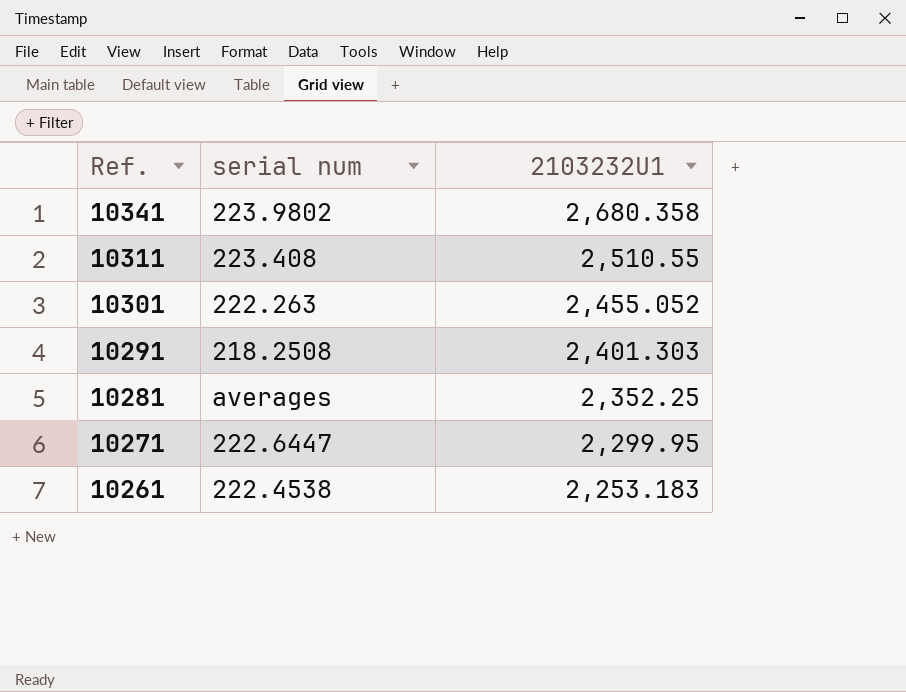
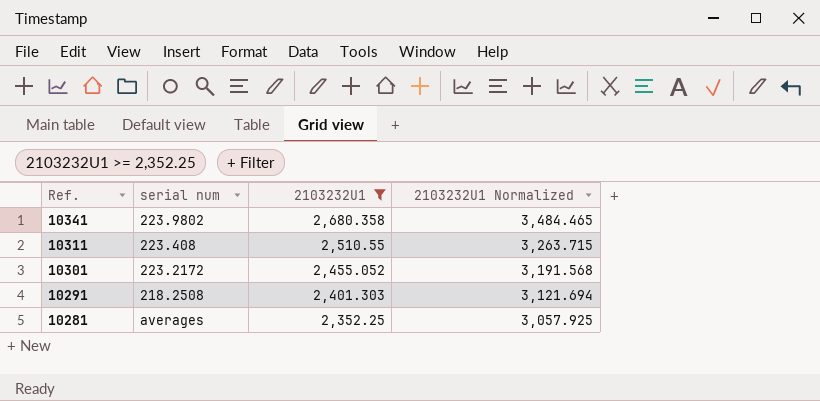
filter: none -> 2103232U1 >= 2,352.25
column 2103232U1 Normalized | formula: none -> [2103232U1] * 1.3
10301 | serial num: 222.263 -> 223.2172

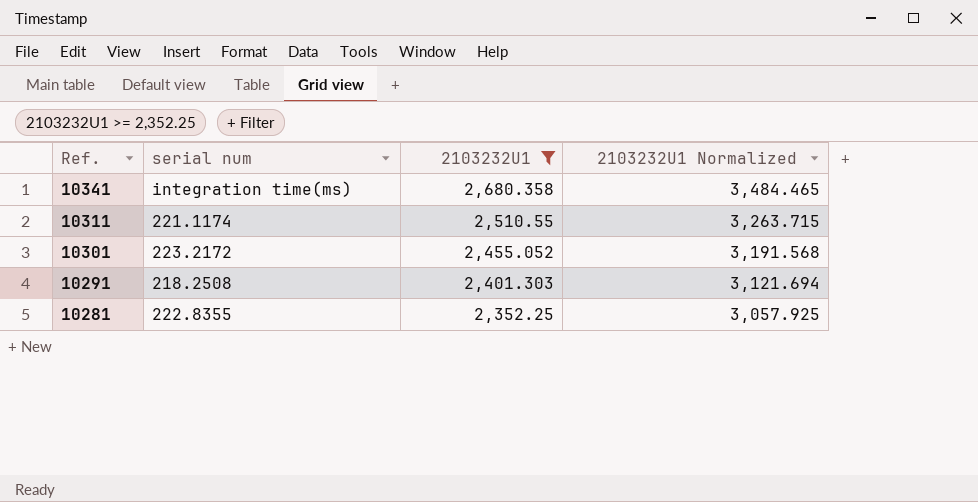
10341 | serial num: 223.9802 -> integration time(ms)
10311 | serial num: 223.408 -> 221.1174
10281 | serial num: averages -> 222.8355

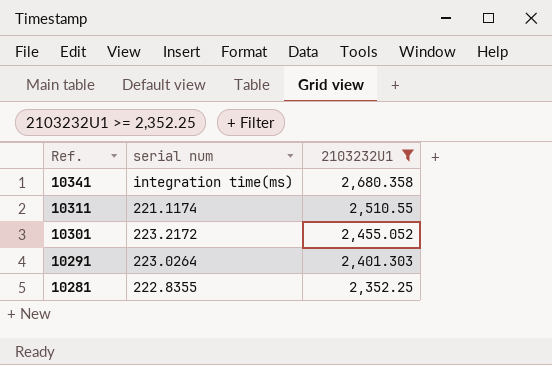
column 2103232U1 Normalized | formula: [2103232U1] * 1.3 -> none
10291 | serial num: 218.2508 -> 223.0264

